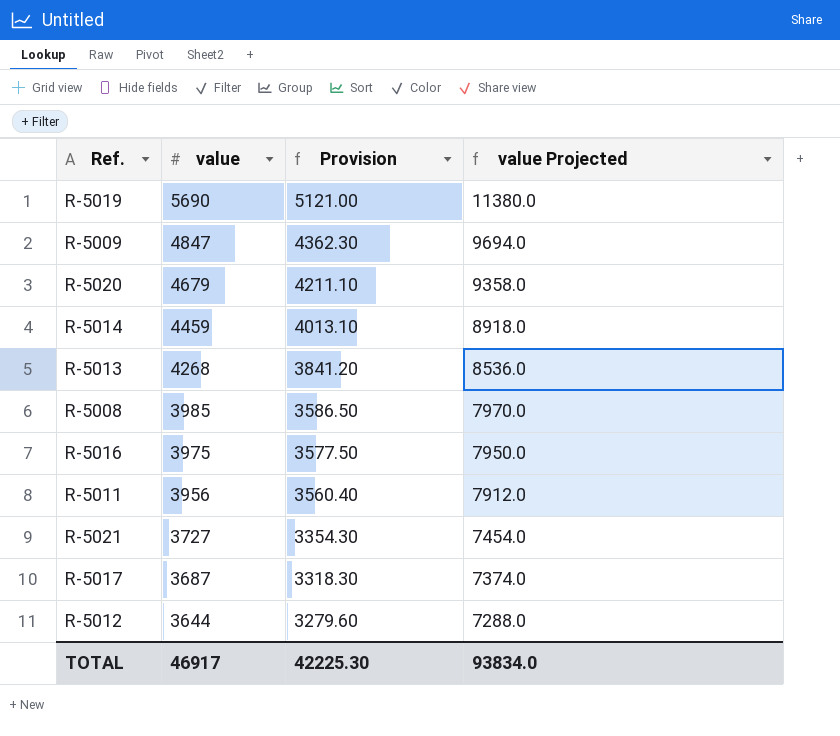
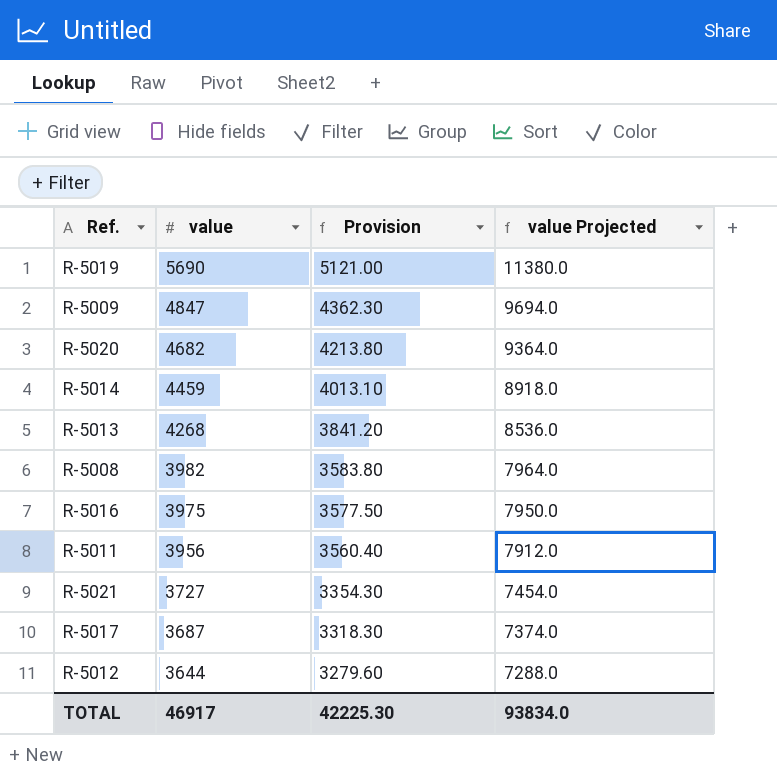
R-5020 | value: 4679 -> 4682
R-5020 | Provision: 4211.10 -> 4213.80
R-5020 | value Projected: 9358.0 -> 9364.0
R-5008 | value: 3985 -> 3982
R-5008 | Provision: 3586.50 -> 3583.80
R-5008 | value Projected: 7970.0 -> 7964.0

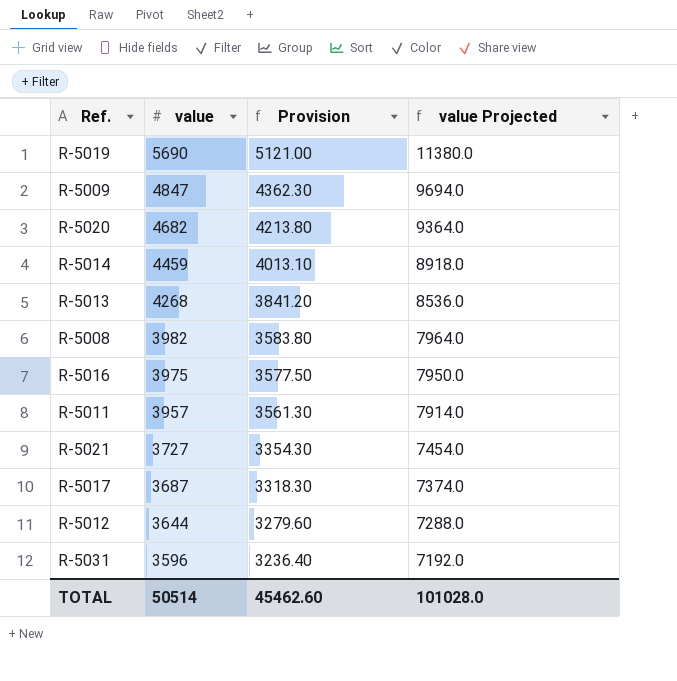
R-5011 | value: 3956 -> 3957
R-5011 | Provision: 3560.40 -> 3561.30
R-5011 | value Projected: 7912.0 -> 7914.0
row R-5031: none -> 3596 | 3236.40 | 7192.0
TOTAL | value: 46917 -> 50514
TOTAL | Provision: 42225.30 -> 45462.60
TOTAL | value Projected: 93834.0 -> 101028.0

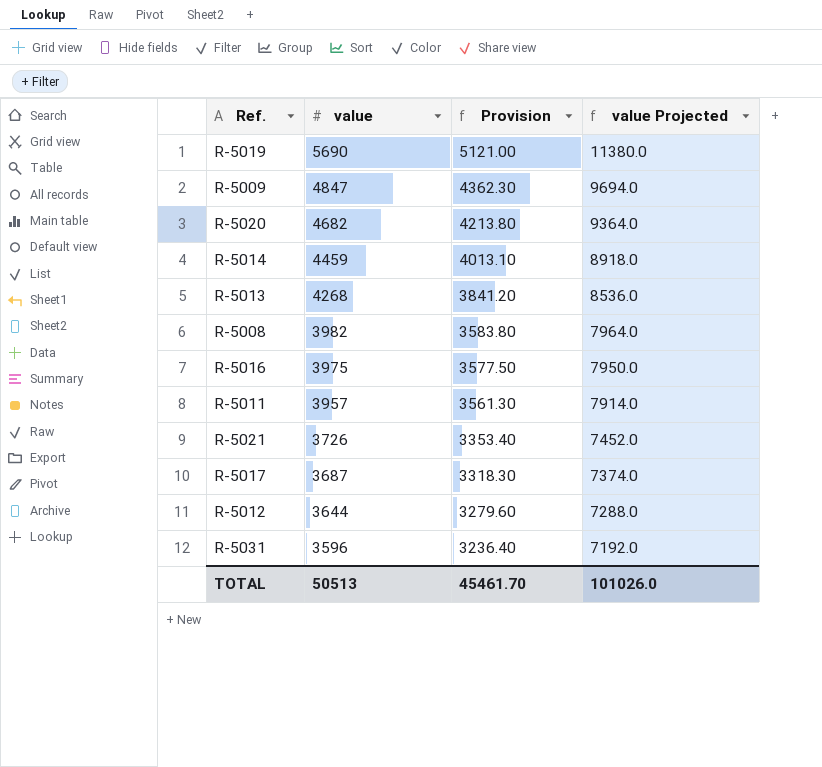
R-5021 | value: 3727 -> 3726
R-5021 | Provision: 3354.30 -> 3353.40
R-5021 | value Projected: 7454.0 -> 7452.0
TOTAL | value: 50514 -> 50513
TOTAL | Provision: 45462.60 -> 45461.70
TOTAL | value Projected: 101028.0 -> 101026.0

